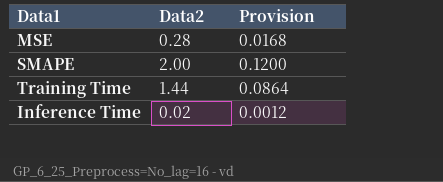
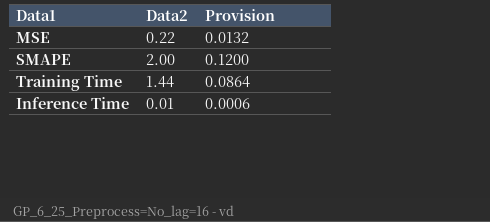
MSE | Data2: 0.28 -> 0.22
MSE | Provision: 0.0168 -> 0.0132
Inference Time | Data2: 0.02 -> 0.01
Inference Time | Provision: 0.0012 -> 0.0006

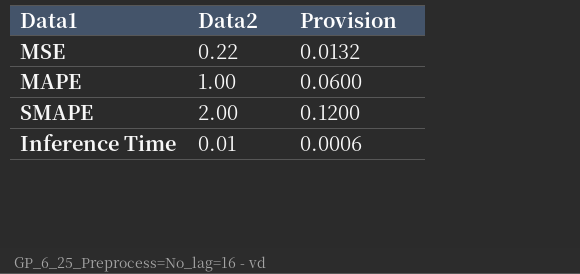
row Training Time: 1.44 | 0.0864 -> none
row MAPE: none -> 1.00 | 0.0600

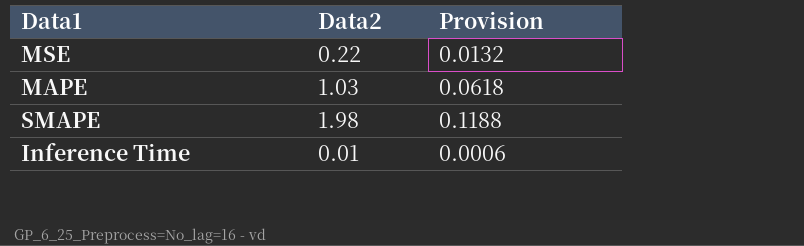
MAPE | Data2: 1.00 -> 1.03
MAPE | Provision: 0.0600 -> 0.0618
SMAPE | Data2: 2.00 -> 1.98
SMAPE | Provision: 0.1200 -> 0.1188

